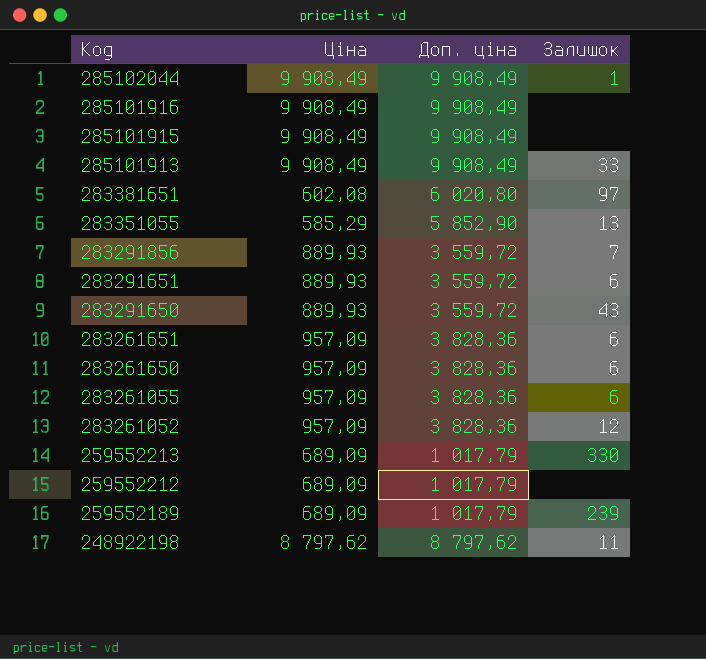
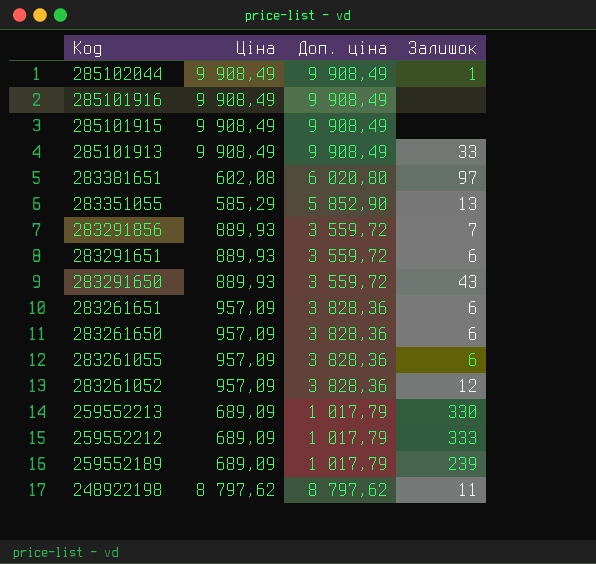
259552212 | Залишок: none -> 333

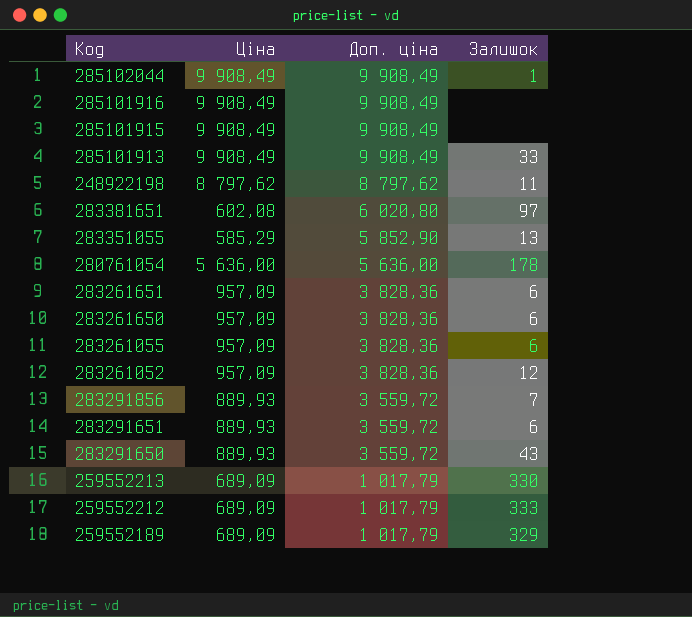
row order: Код descending -> Доп. ціна descending
row 280761054: none -> 5 636,00 | 5 636,00 | 178
259552189 | Залишок: 239 -> 329

